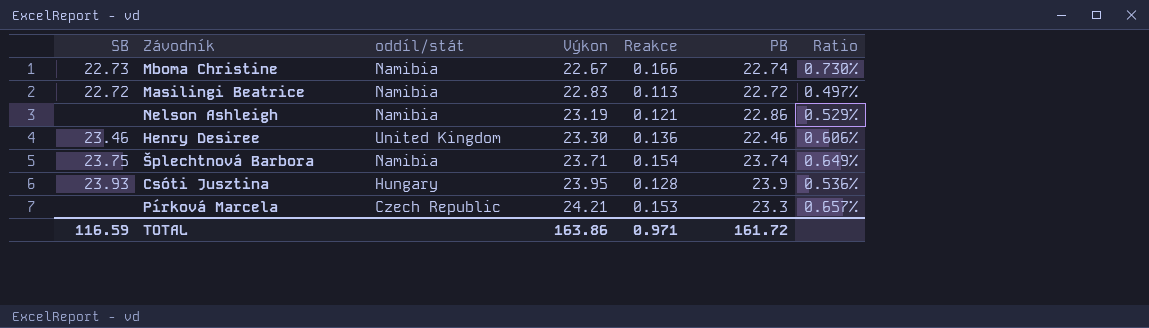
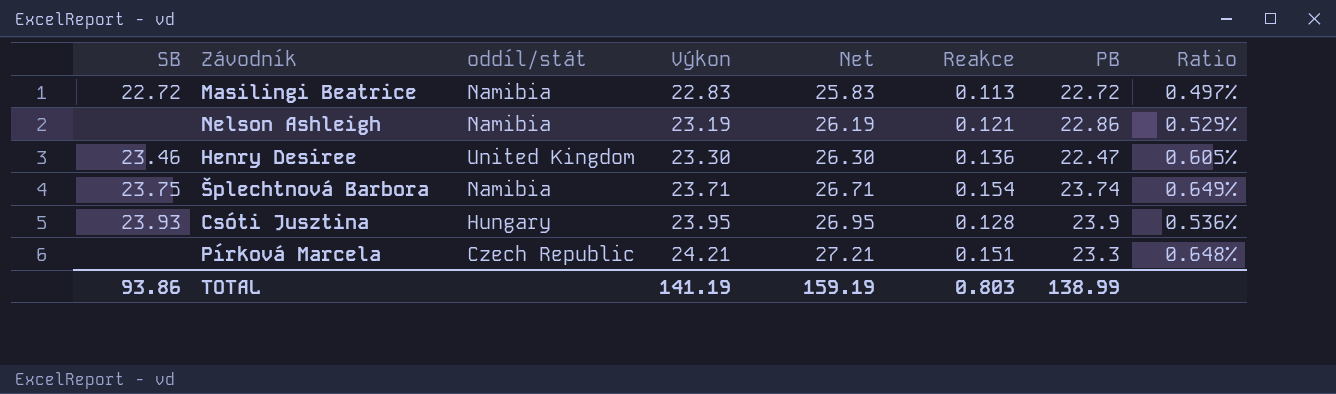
column Net | formula: none -> [Výkon] + 3
row Mboma Christine: 22.73 | Namibia | 22.67 | 0.166 | 22.74 | 0.730% -> none
Henry Desiree | PB: 22.46 -> 22.47
Henry Desiree | Ratio: 0.606% -> 0.605%
Pírková Marcela | Reakce: 0.153 -> 0.151
Pírková Marcela | Ratio: 0.657% -> 0.648%
TOTAL | SB: 116.59 -> 93.86
TOTAL | Výkon: 163.86 -> 141.19
TOTAL | Reakce: 0.971 -> 0.803
TOTAL | PB: 161.72 -> 138.99

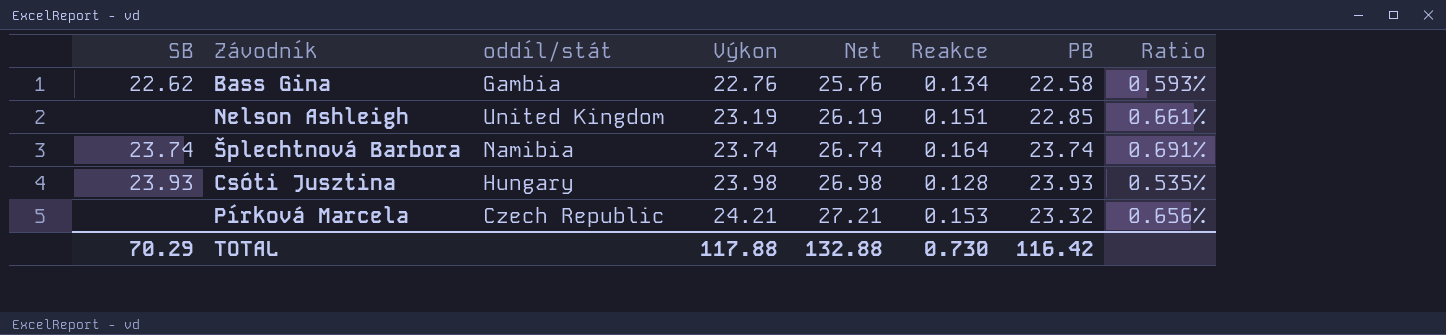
row Masilingi Beatrice: 22.72 | Namibia | 22.83 | 25.83 | 0.113 | 22.72 | 0.497% -> none
row Henry Desiree: 23.46 | United Kingdom | 23.30 | 26.30 | 0.136 | 22.47 | 0.605% -> none
row Bass Gina: none -> 22.62 | Gambia | 22.76 | 25.76 | 0.134 | 22.58 | 0.593%
Nelson Ashleigh | oddíl/stát: Namibia -> United Kingdom
Nelson Ashleigh | Reakce: 0.121 -> 0.151
Nelson Ashleigh | PB: 22.86 -> 22.85
Nelson Ashleigh | Ratio: 0.529% -> 0.661%
Šplechtnová Barbora | SB: 23.75 -> 23.74
Šplechtnová Barbora | Výkon: 23.71 -> 23.74
Šplechtnová Barbora | Net: 26.71 -> 26.74
Šplechtnová Barbora | Reakce: 0.154 -> 0.164
Šplechtnová Barbora | Ratio: 0.649% -> 0.691%
Csóti Jusztina | Výkon: 23.95 -> 23.98
Csóti Jusztina | Net: 26.95 -> 26.98
Csóti Jusztina | PB: 23.9 -> 23.93
Csóti Jusztina | Ratio: 0.536% -> 0.535%
Pírková Marcela | Reakce: 0.151 -> 0.153
Pírková Marcela | PB: 23.3 -> 23.32
Pírková Marcela | Ratio: 0.648% -> 0.656%
TOTAL | SB: 93.86 -> 70.29
TOTAL | Výkon: 141.19 -> 117.88
TOTAL | Net: 159.19 -> 132.88
TOTAL | Reakce: 0.803 -> 0.730
TOTAL | PB: 138.99 -> 116.42

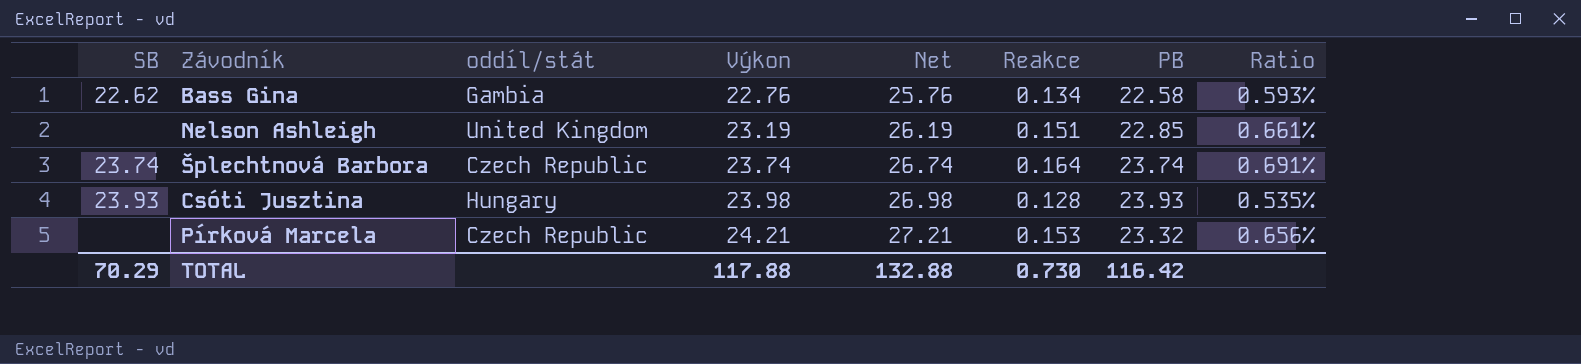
Šplechtnová Barbora | oddíl/stát: Namibia -> Czech Republic

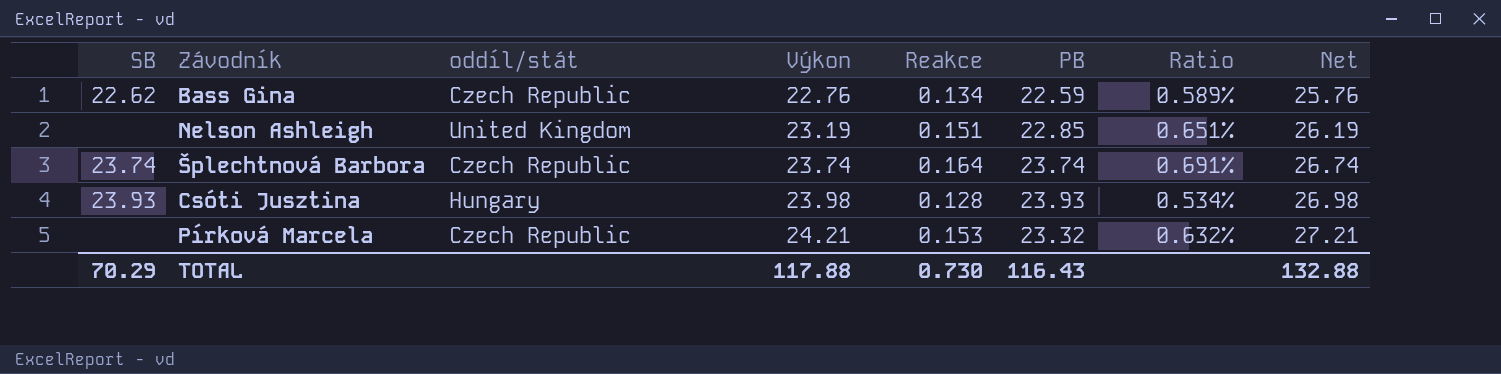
column Ratio | formula: [Reakce] / [PB] -> [Reakce] / [Výkon]
column Net | position: 5 -> 8
Bass Gina | oddíl/stát: Gambia -> Czech Republic
Bass Gina | PB: 22.58 -> 22.59
TOTAL | PB: 116.42 -> 116.43

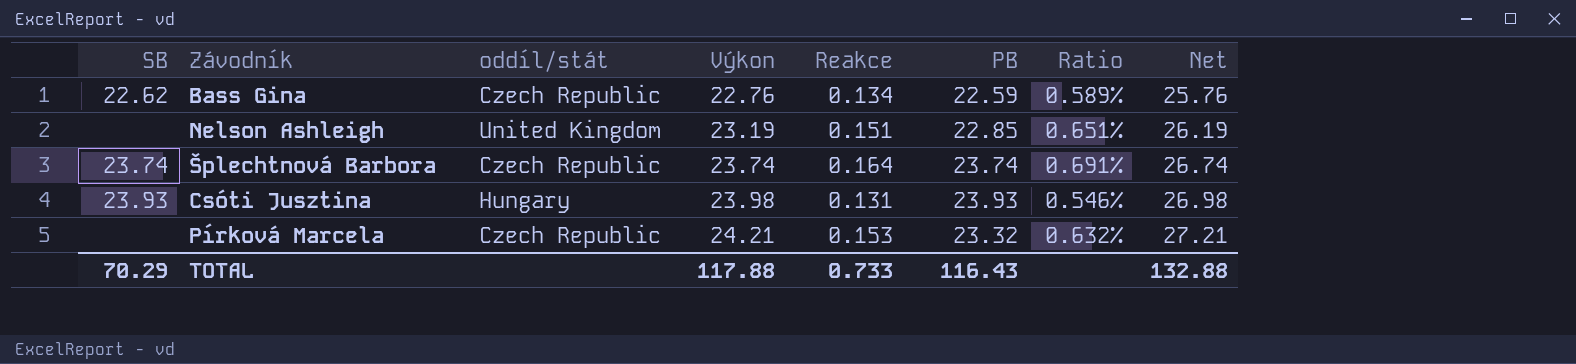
Csóti Jusztina | Reakce: 0.128 -> 0.131
Csóti Jusztina | Ratio: 0.534% -> 0.546%
TOTAL | Reakce: 0.730 -> 0.733

